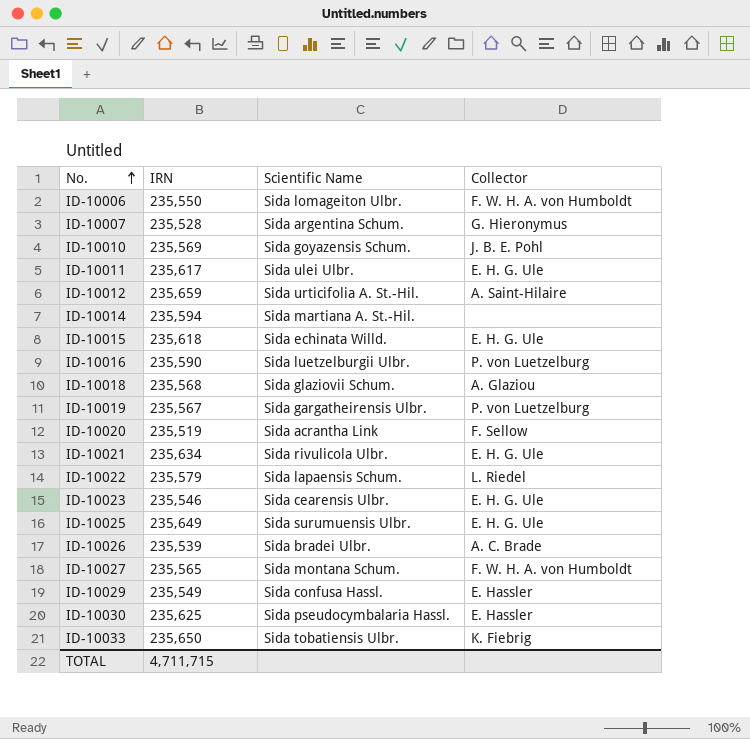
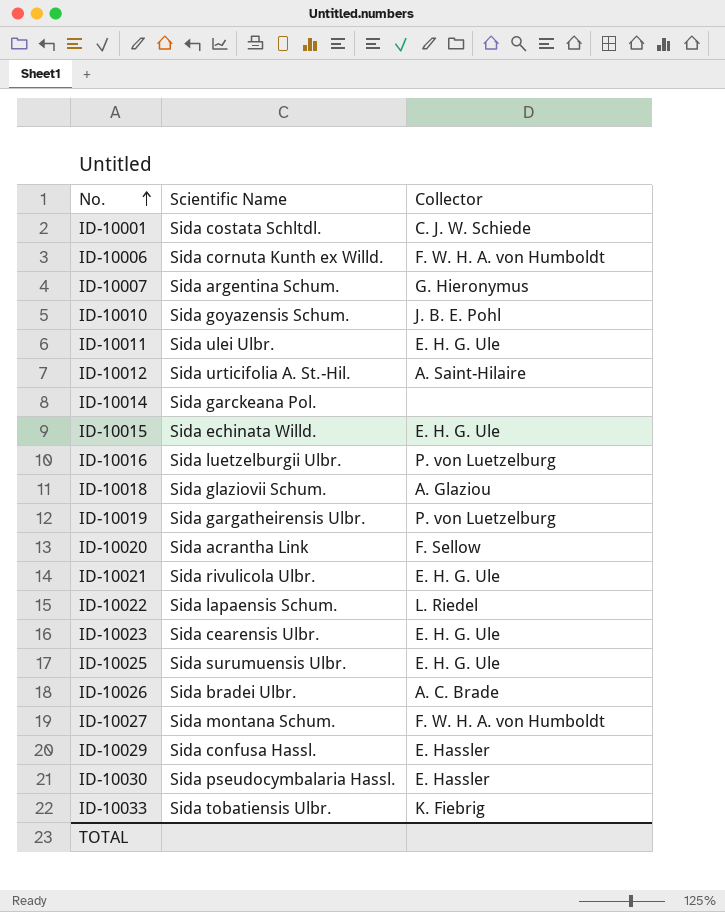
column IRN | position: 2 -> none
row ID-10001: none -> Sida costata Schltdl. | C. J. W. Schiede
ID-10006 | Scientific Name: Sida lomageiton Ulbr. -> Sida cornuta Kunth ex Willd.
ID-10014 | Scientific Name: Sida martiana A. St.-Hil. -> Sida garckeana Pol.

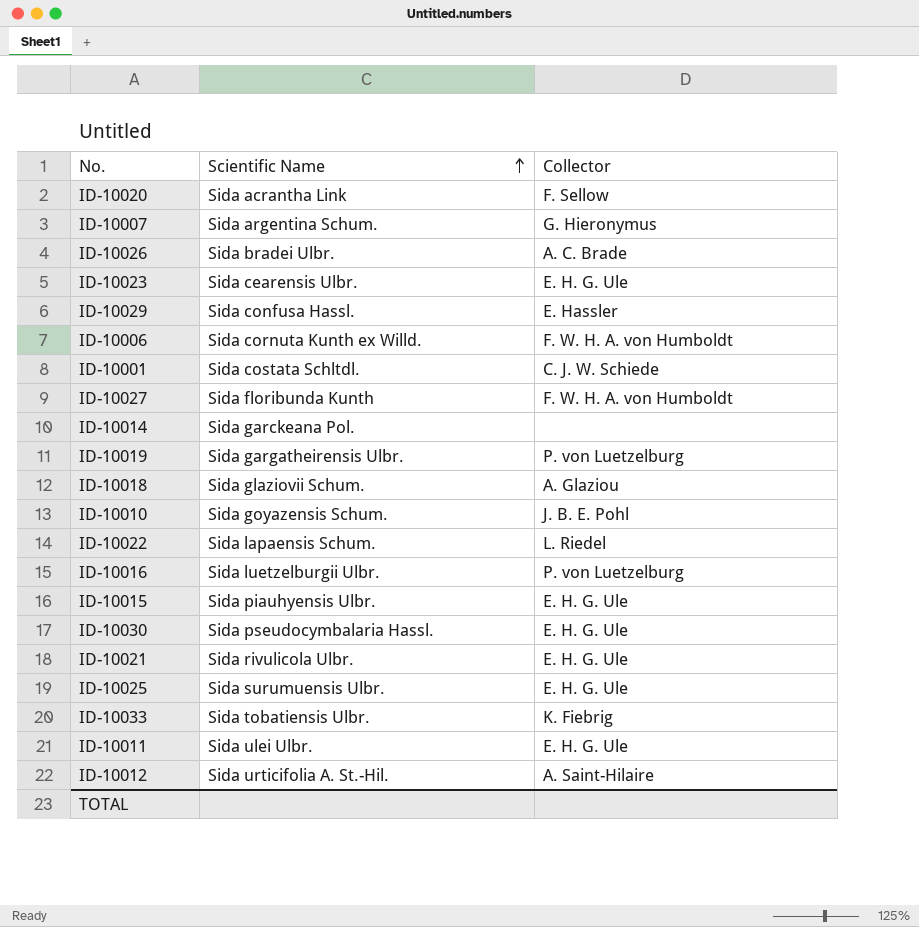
row order: No. ascending -> Scientific Name ascending
ID-10027 | Scientific Name: Sida montana Schum. -> Sida floribunda Kunth
ID-10015 | Scientific Name: Sida echinata Willd. -> Sida piauhyensis Ulbr.
ID-10030 | Collector: E. Hassler -> E. H. G. Ule

